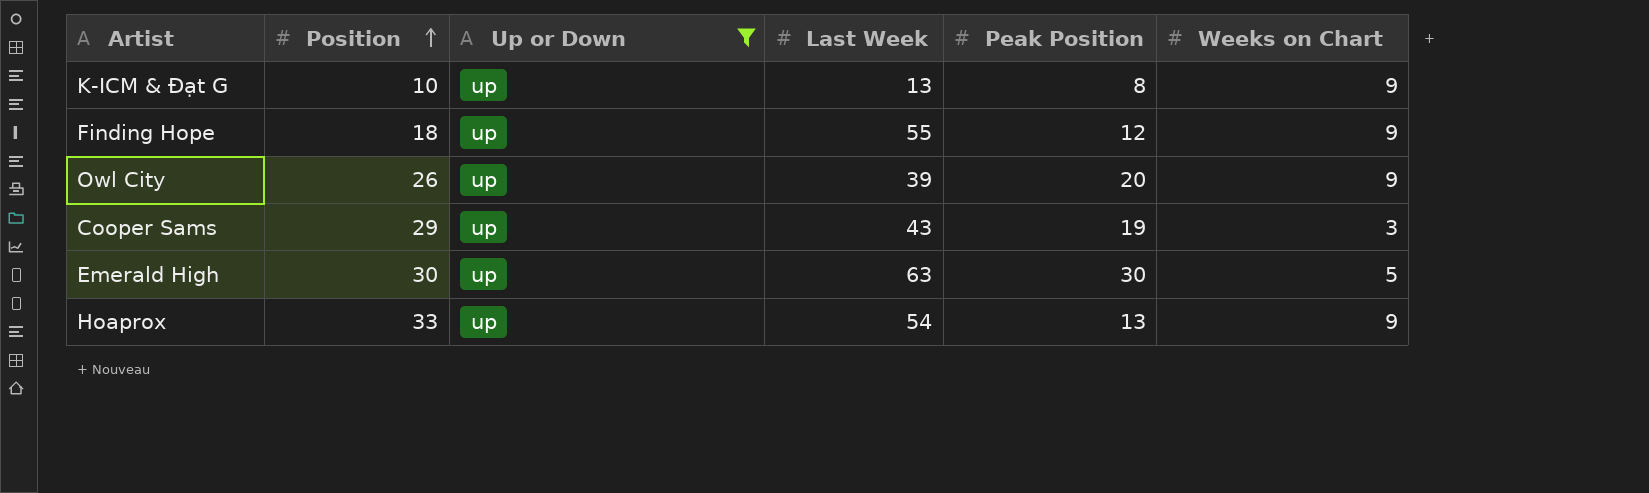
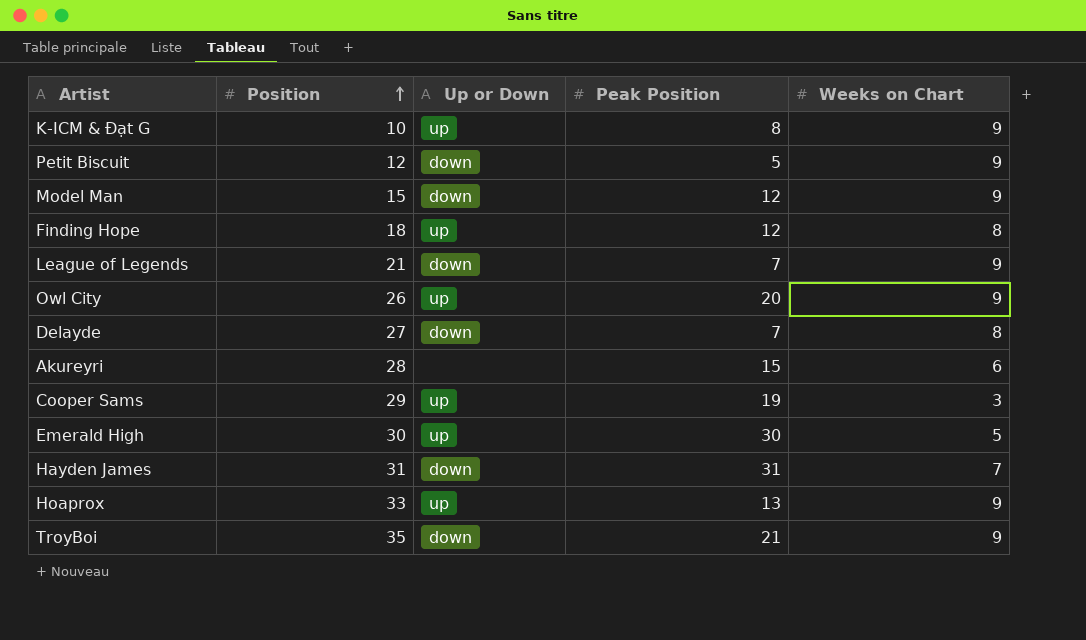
filter: Up or Down = up -> none
column Last Week | position: 4 -> none
Finding Hope | Weeks on Chart: 9 -> 8

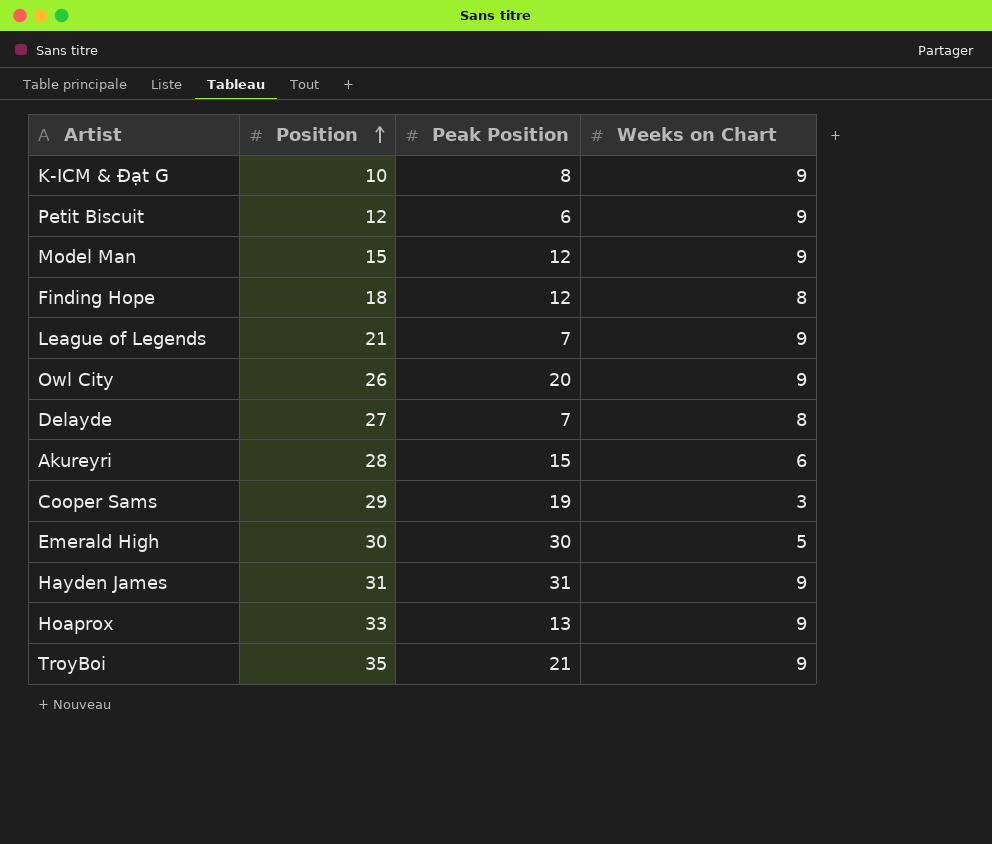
column Up or Down | position: 3 -> none
Petit Biscuit | Peak Position: 5 -> 6
Hayden James | Weeks on Chart: 7 -> 9

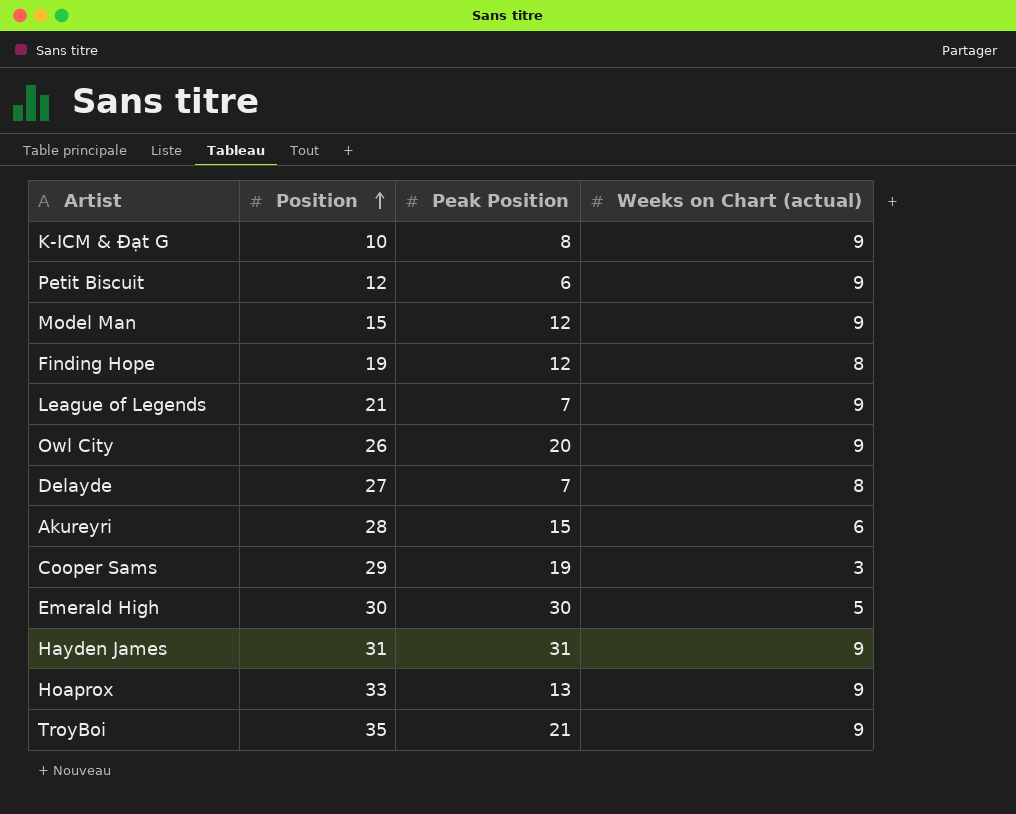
column name: Weeks on Chart -> Weeks on Chart (actual)
Finding Hope | Position: 18 -> 19

